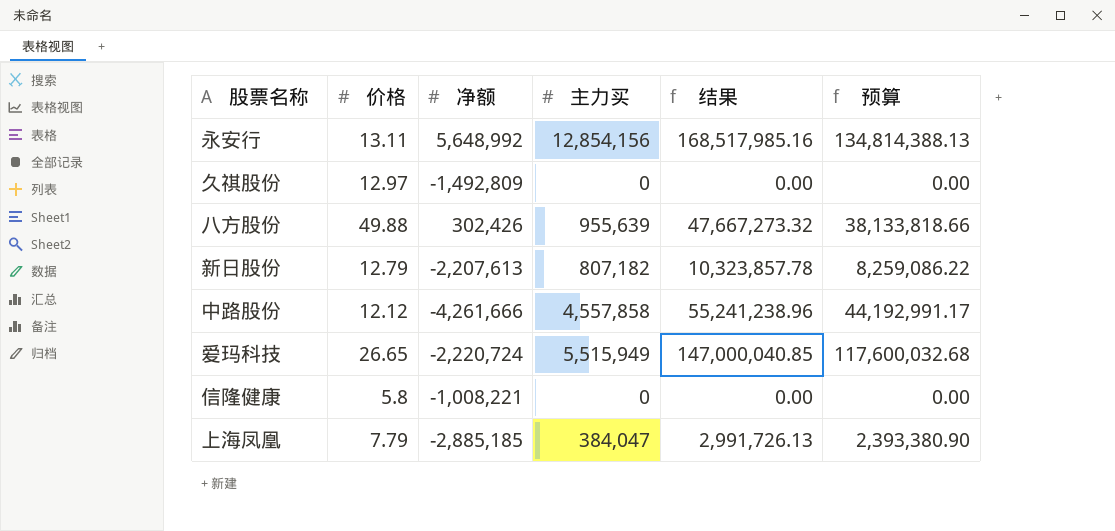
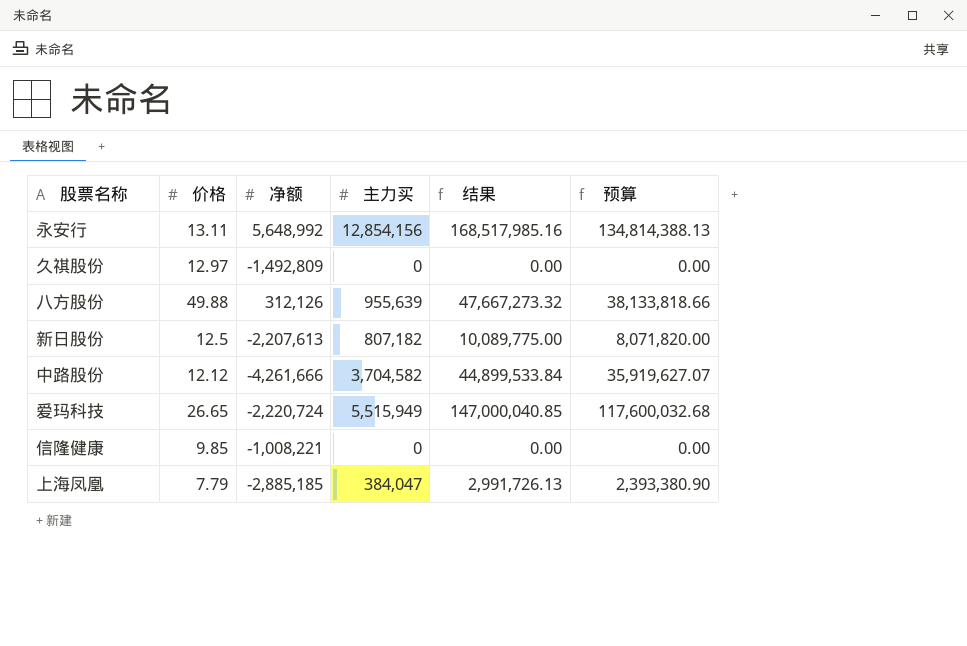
八方股份 | 净额: 302,426 -> 312,126
新日股份 | 价格: 12.79 -> 12.5
新日股份 | 结果: 10,323,857.78 -> 10,089,775.00
新日股份 | 预算: 8,259,086.22 -> 8,071,820.00
中路股份 | 主力买: 4,557,858 -> 3,704,582
中路股份 | 结果: 55,241,238.96 -> 44,899,533.84
中路股份 | 预算: 44,192,991.17 -> 35,919,627.07
信隆健康 | 价格: 5.8 -> 9.85

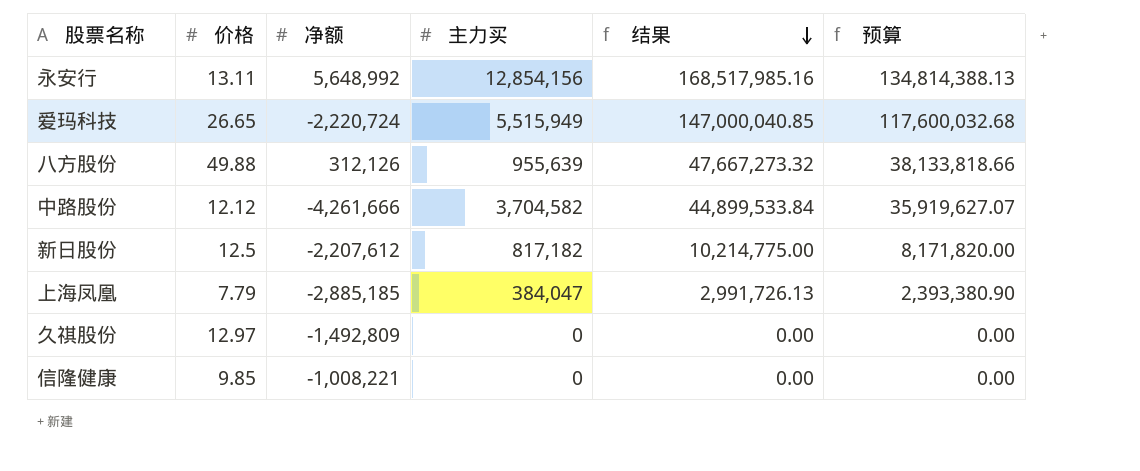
row order: none -> 结果 descending
新日股份 | 净额: -2,207,613 -> -2,207,612
新日股份 | 主力买: 807,182 -> 817,182
新日股份 | 结果: 10,089,775.00 -> 10,214,775.00
新日股份 | 预算: 8,071,820.00 -> 8,171,820.00

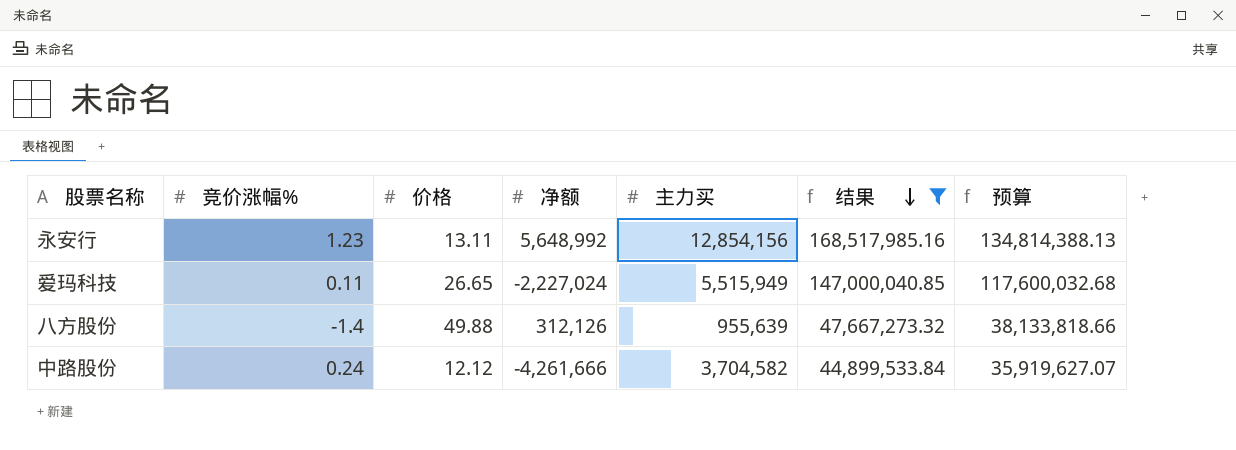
filter: none -> 结果 >= 44,899,533.84
column 竞价涨幅% | position: none -> 2
爱玛科技 | 净额: -2,220,724 -> -2,227,024

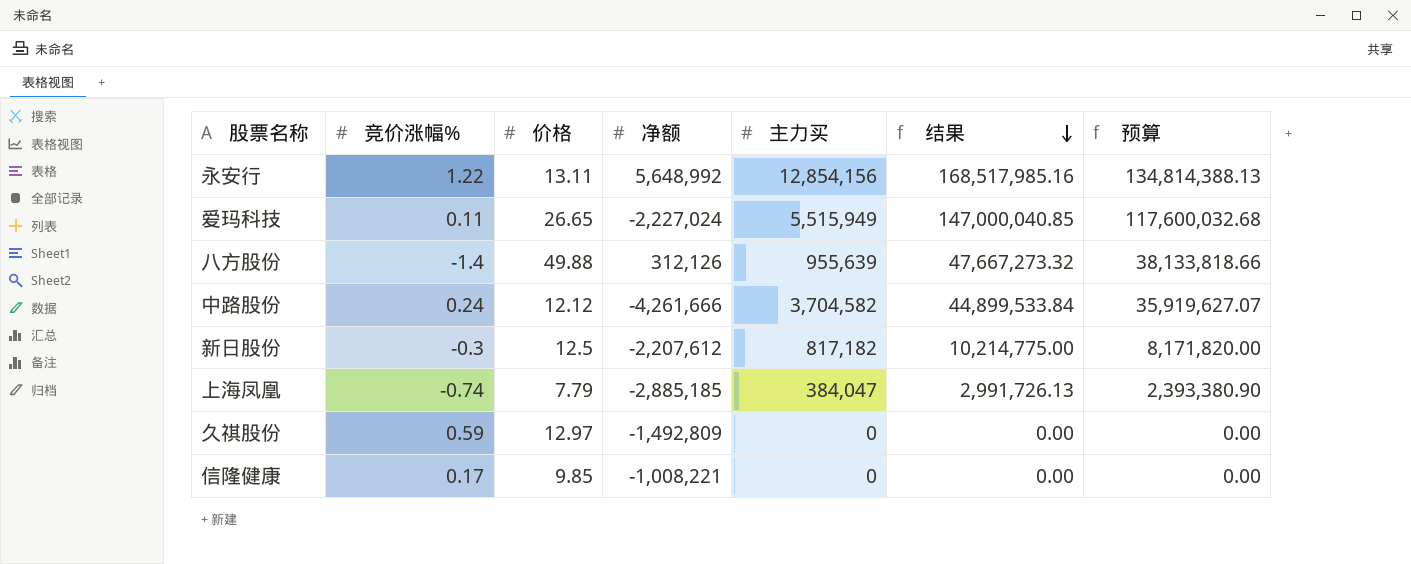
filter: 结果 >= 44,899,533.84 -> none
永安行 | 竞价涨幅%: 1.23 -> 1.22

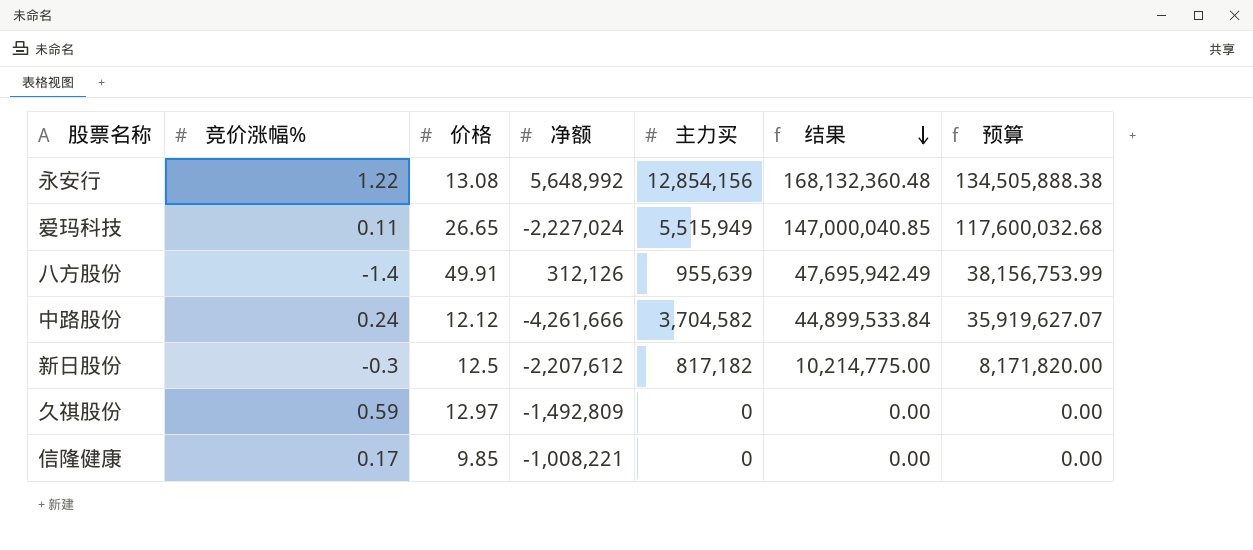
row 上海凤凰: -0.74 | 7.79 | -2,885,185 | 384,047 | 2,991,726.13 | 2,393,380.90 -> none
永安行 | 价格: 13.11 -> 13.08
永安行 | 结果: 168,517,985.16 -> 168,132,360.48
永安行 | 预算: 134,814,388.13 -> 134,505,888.38
八方股份 | 价格: 49.88 -> 49.91
八方股份 | 结果: 47,667,273.32 -> 47,695,942.49
八方股份 | 预算: 38,133,818.66 -> 38,156,753.99

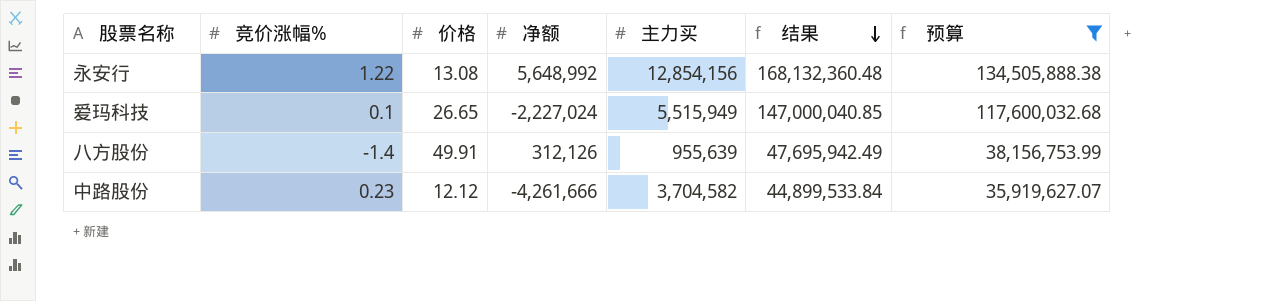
filter: none -> 预算 >= 35,919,627.07
爱玛科技 | 竞价涨幅%: 0.11 -> 0.1
中路股份 | 竞价涨幅%: 0.24 -> 0.23

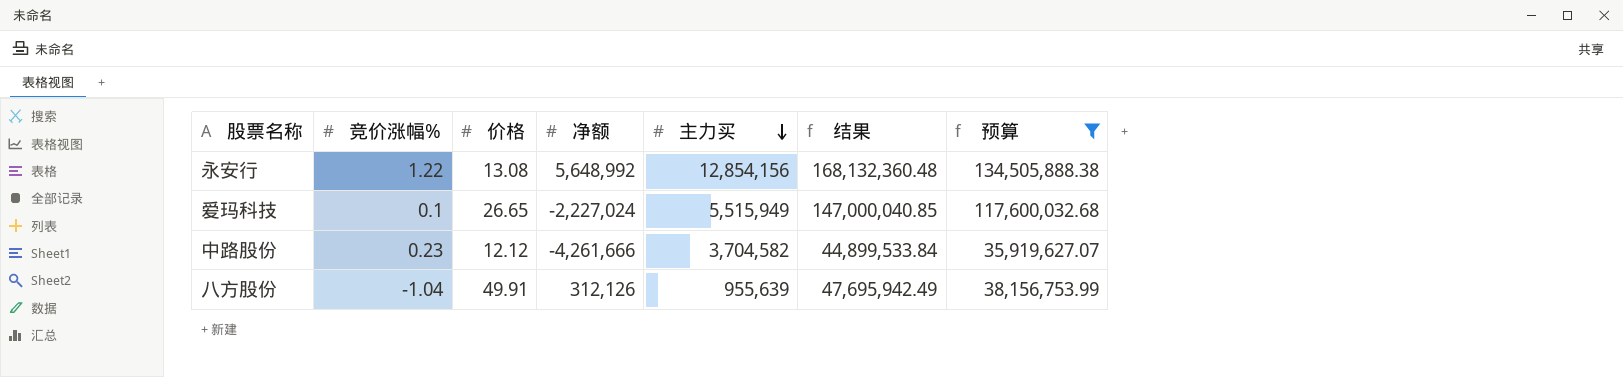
row order: 结果 descending -> 主力买 descending
八方股份 | 竞价涨幅%: -1.4 -> -1.04

